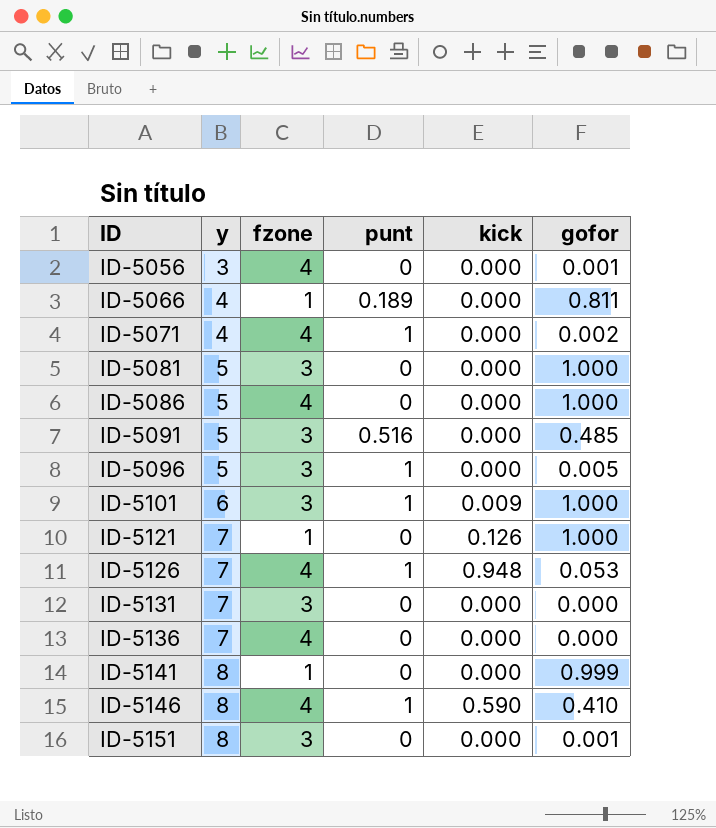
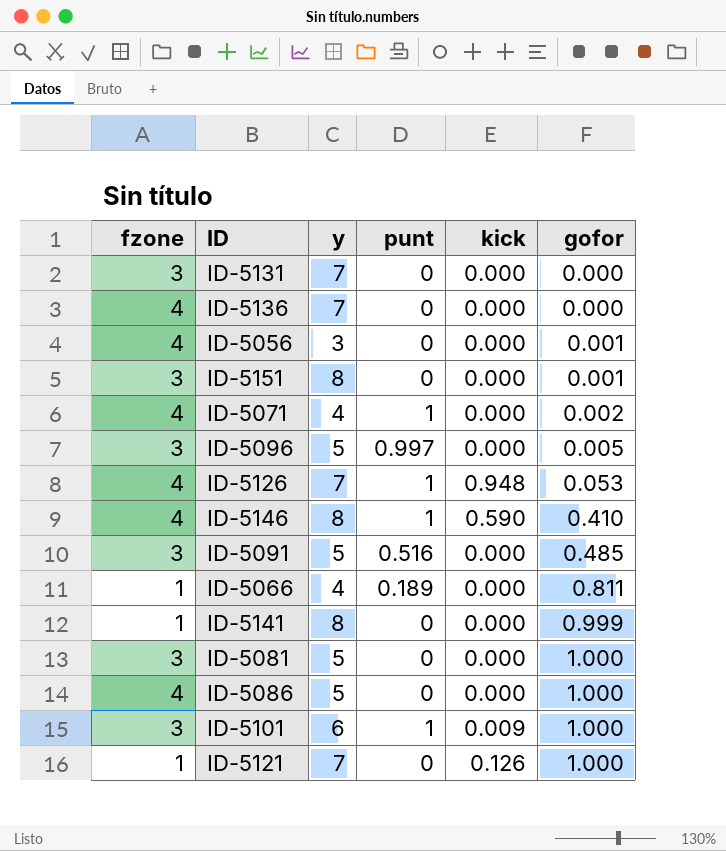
row order: ID ascending -> gofor ascending
column fzone | position: 3 -> 1
ID-5096 | punt: 1 -> 0.997

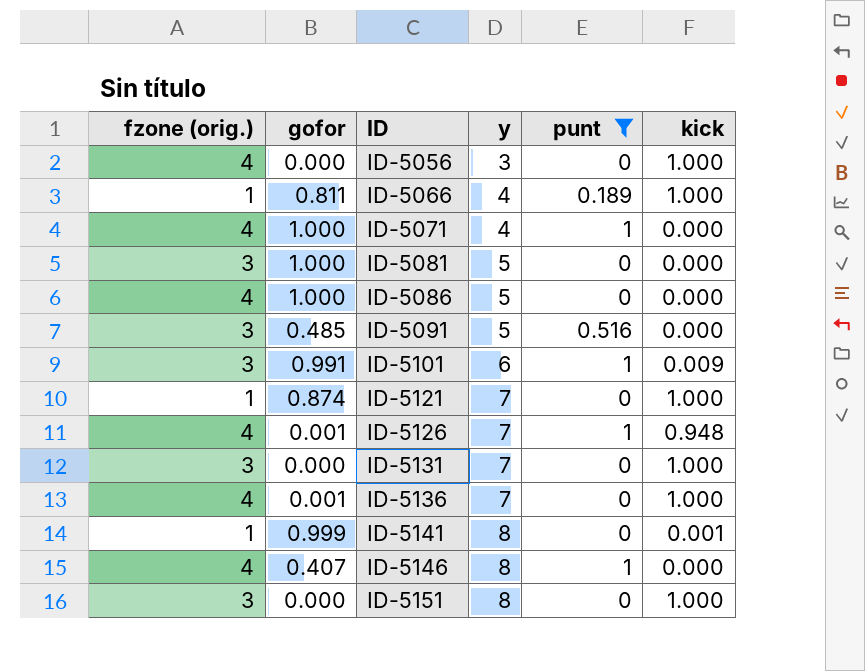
filter: none -> punt != 0.997
row order: gofor ascending -> ID ascending
column name: fzone -> fzone (orig.)
column gofor | position: 6 -> 2
ID-5056 | gofor: 0.001 -> 0.000
ID-5056 | kick: 0.000 -> 1.000
ID-5066 | kick: 0.000 -> 1.000
ID-5071 | gofor: 0.002 -> 1.000
ID-5101 | gofor: 1.000 -> 0.991
ID-5121 | gofor: 1.000 -> 0.874
ID-5121 | kick: 0.126 -> 1.000
ID-5126 | gofor: 0.053 -> 0.001
ID-5131 | kick: 0.000 -> 1.000
ID-5136 | gofor: 0.000 -> 0.001
ID-5136 | kick: 0.000 -> 1.000
ID-5141 | kick: 0.000 -> 0.001
ID-5146 | gofor: 0.410 -> 0.407
ID-5146 | kick: 0.590 -> 0.000
ID-5151 | gofor: 0.001 -> 0.000
ID-5151 | kick: 0.000 -> 1.000

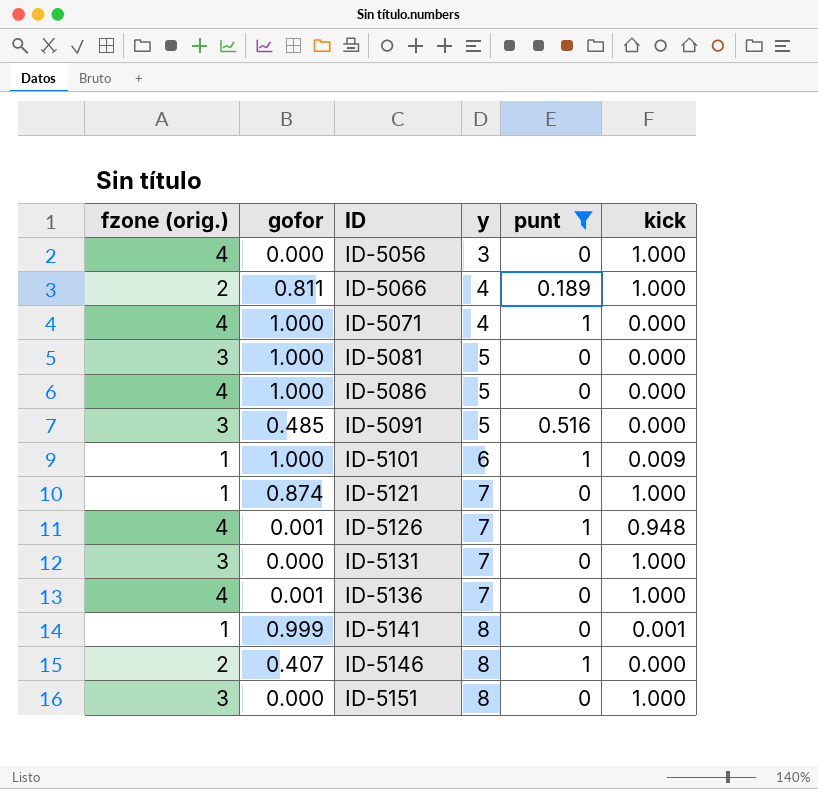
ID-5066 | fzone (orig.): 1 -> 2
ID-5101 | fzone (orig.): 3 -> 1
ID-5101 | gofor: 0.991 -> 1.000
ID-5146 | fzone (orig.): 4 -> 2

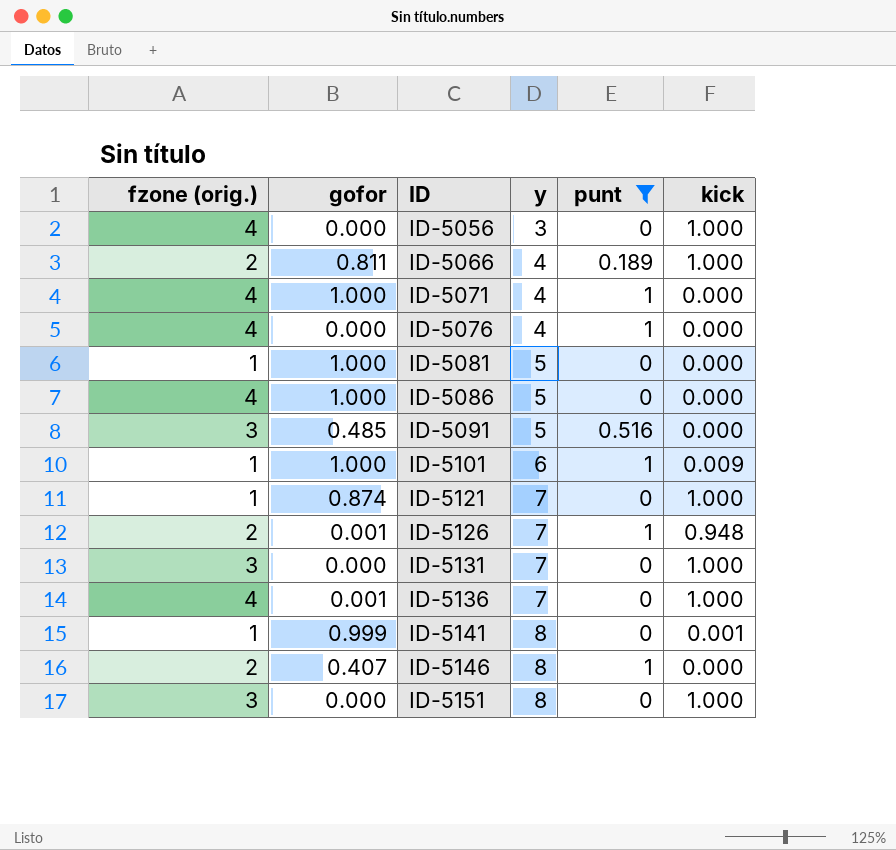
row ID-5076: none -> 4 | 0.000 | 4 | 1 | 0.000
ID-5081 | fzone (orig.): 3 -> 1
ID-5126 | fzone (orig.): 4 -> 2

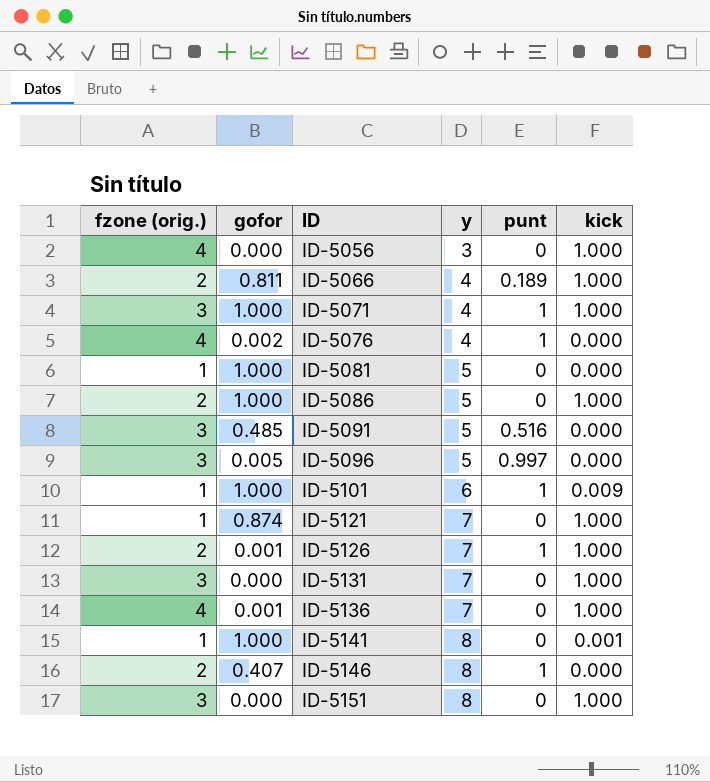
filter: punt != 0.997 -> none
ID-5071 | fzone (orig.): 4 -> 3
ID-5071 | kick: 0.000 -> 1.000
ID-5076 | gofor: 0.000 -> 0.002
ID-5086 | fzone (orig.): 4 -> 2
ID-5086 | kick: 0.000 -> 1.000
ID-5126 | kick: 0.948 -> 1.000
ID-5141 | gofor: 0.999 -> 1.000

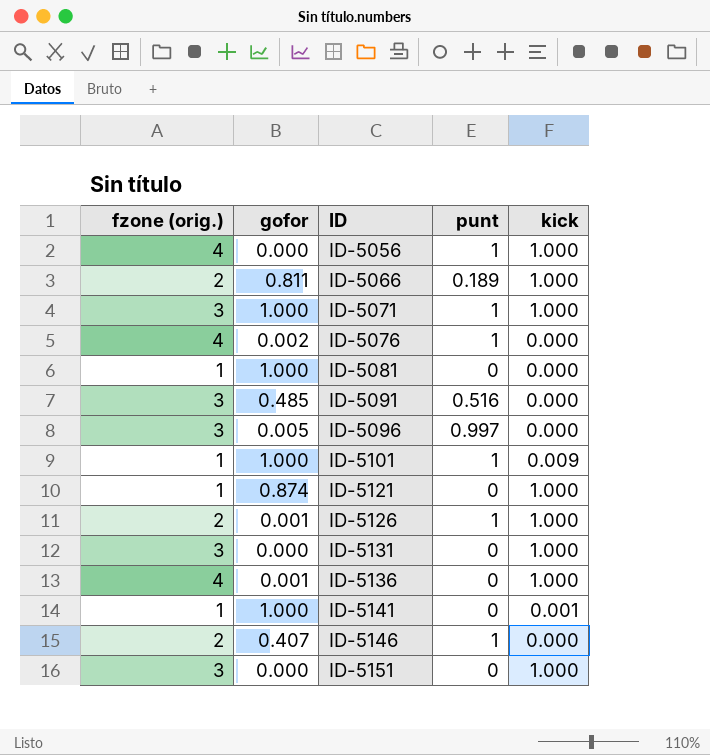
column y | position: 4 -> none
row ID-5086: 2 | 1.000 | 5 | 0 | 1.000 -> none
ID-5056 | punt: 0 -> 1

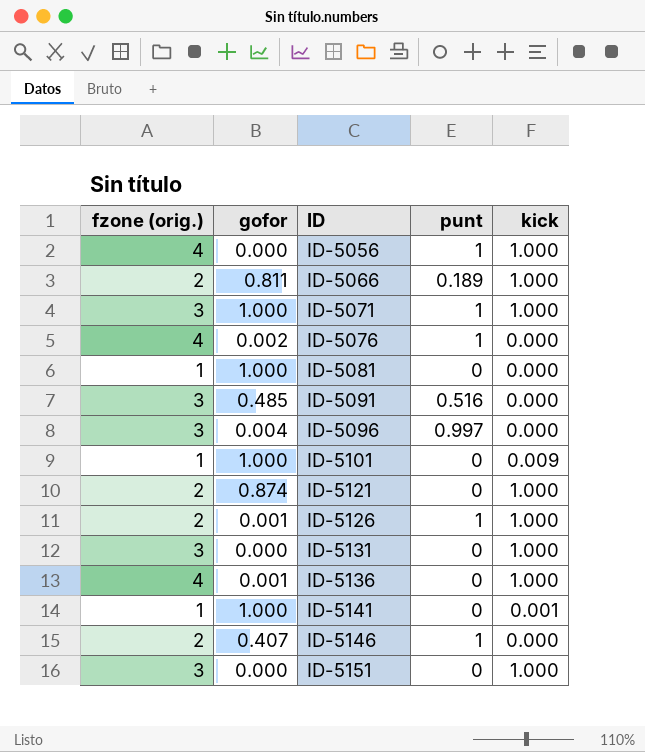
ID-5096 | gofor: 0.005 -> 0.004
ID-5101 | punt: 1 -> 0
ID-5121 | fzone (orig.): 1 -> 2

